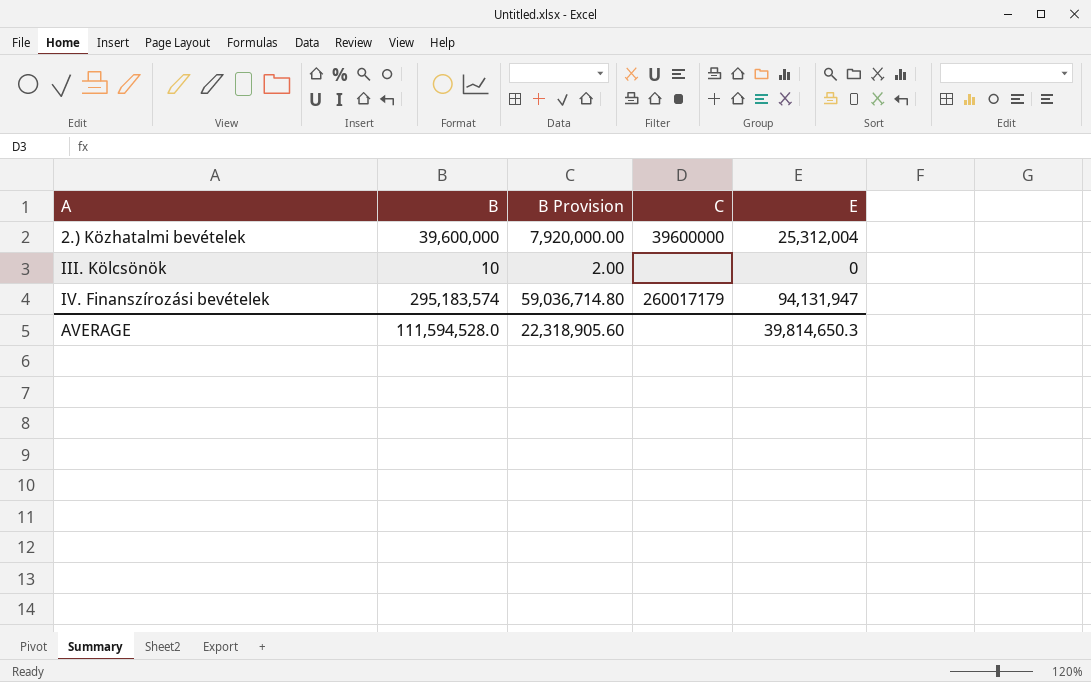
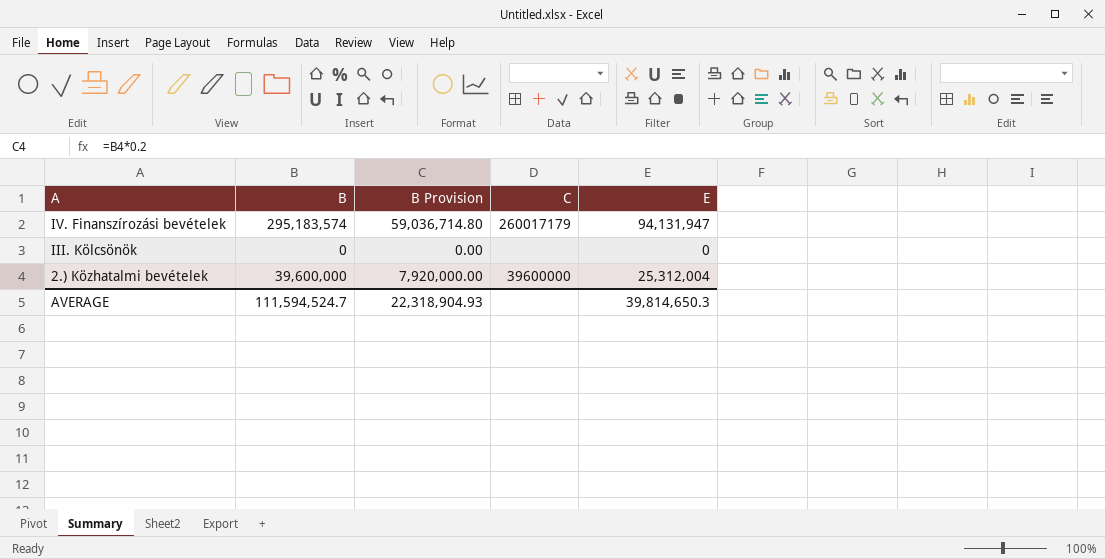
row order: A ascending -> A descending
III. Kölcsönök | B: 10 -> 0
III. Kölcsönök | B Provision: 2.00 -> 0.00
AVERAGE | B: 111,594,528.0 -> 111,594,524.7
AVERAGE | B Provision: 22,318,905.60 -> 22,318,904.93

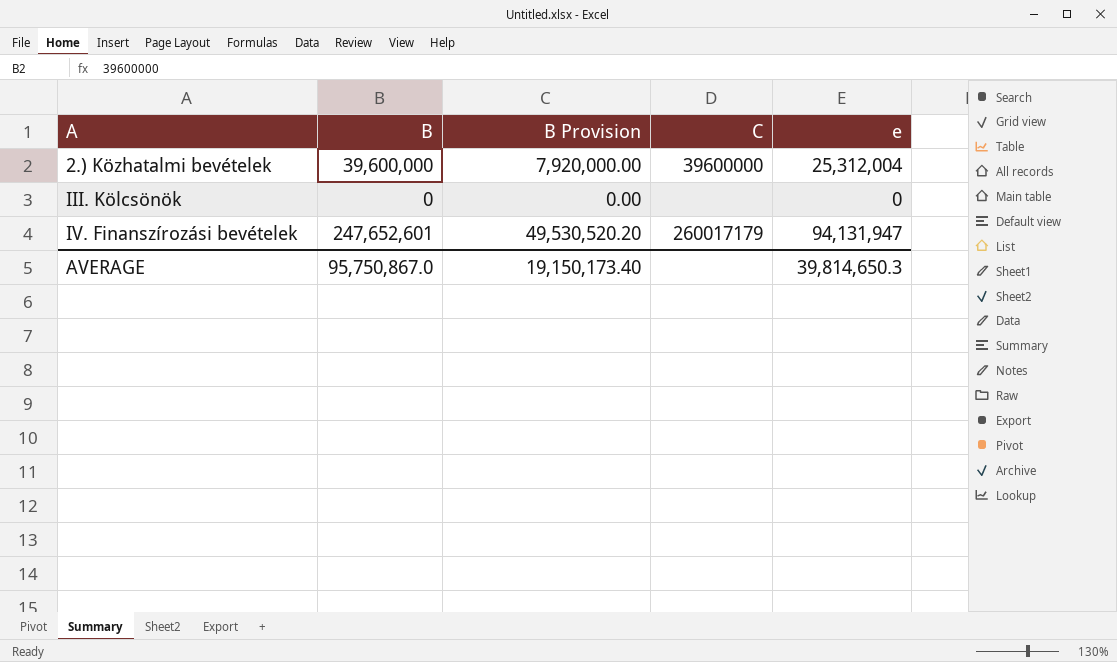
row order: A descending -> A ascending
column name: E -> e
IV. Finanszírozási bevételek | B: 295,183,574 -> 247,652,601
IV. Finanszírozási bevételek | B Provision: 59,036,714.80 -> 49,530,520.20
AVERAGE | B: 111,594,524.7 -> 95,750,867.0
AVERAGE | B Provision: 22,318,904.93 -> 19,150,173.40

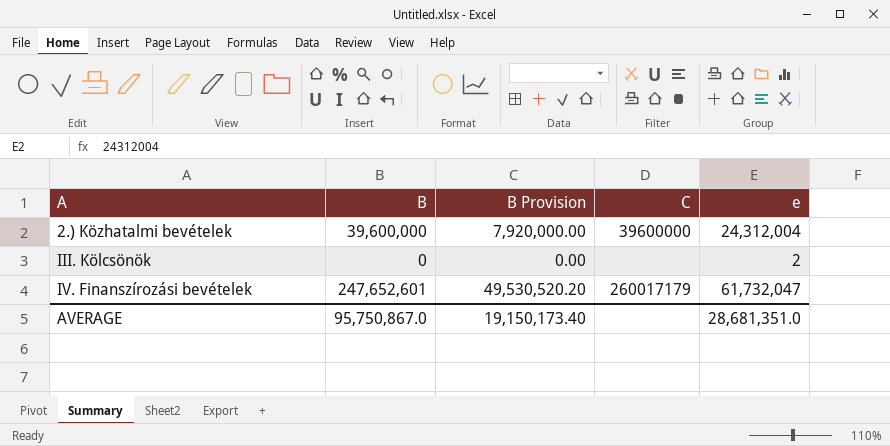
2.) Közhatalmi bevételek | e: 25,312,004 -> 24,312,004
III. Kölcsönök | e: 0 -> 2
IV. Finanszírozási bevételek | e: 94,131,947 -> 61,732,047
AVERAGE | e: 39,814,650.3 -> 28,681,351.0

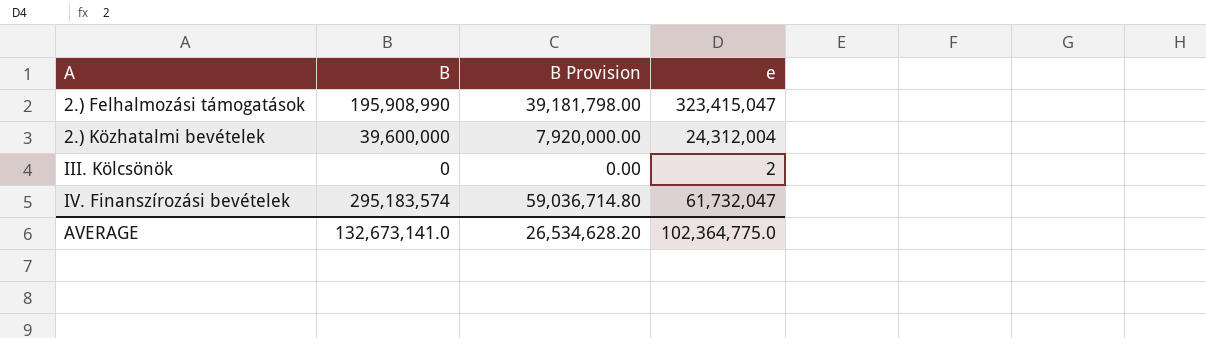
column C | position: 4 -> none
row 2.) Felhalmozási támogatások: none -> 195,908,990 | 39,181,798.00 | 323,415,047
IV. Finanszírozási bevételek | B: 247,652,601 -> 295,183,574
IV. Finanszírozási bevételek | B Provision: 49,530,520.20 -> 59,036,714.80
AVERAGE | B: 95,750,867.0 -> 132,673,141.0
AVERAGE | B Provision: 19,150,173.40 -> 26,534,628.20
AVERAGE | e: 28,681,351.0 -> 102,364,775.0

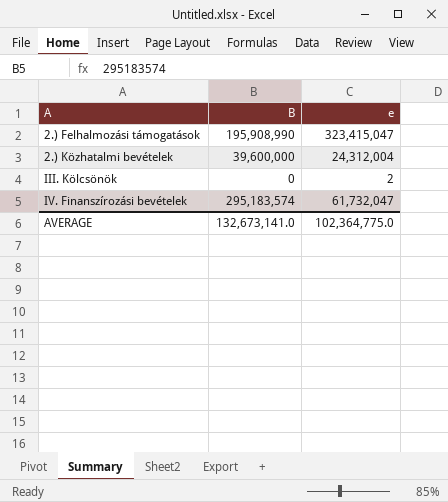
column B Provision | formula: [B] * 0.2 -> none

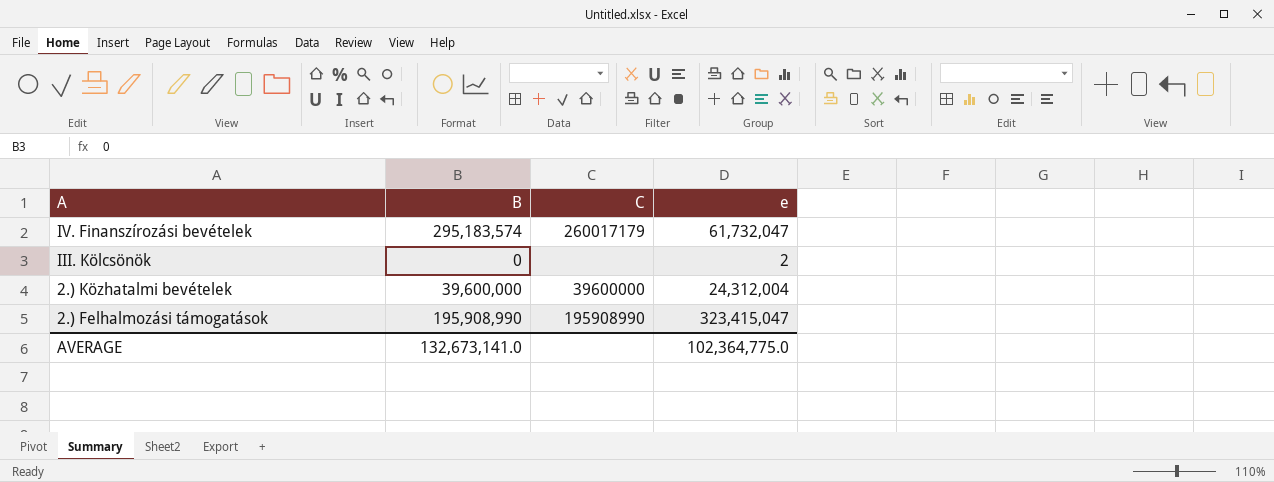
row order: A ascending -> A descending
column C | position: none -> 3

